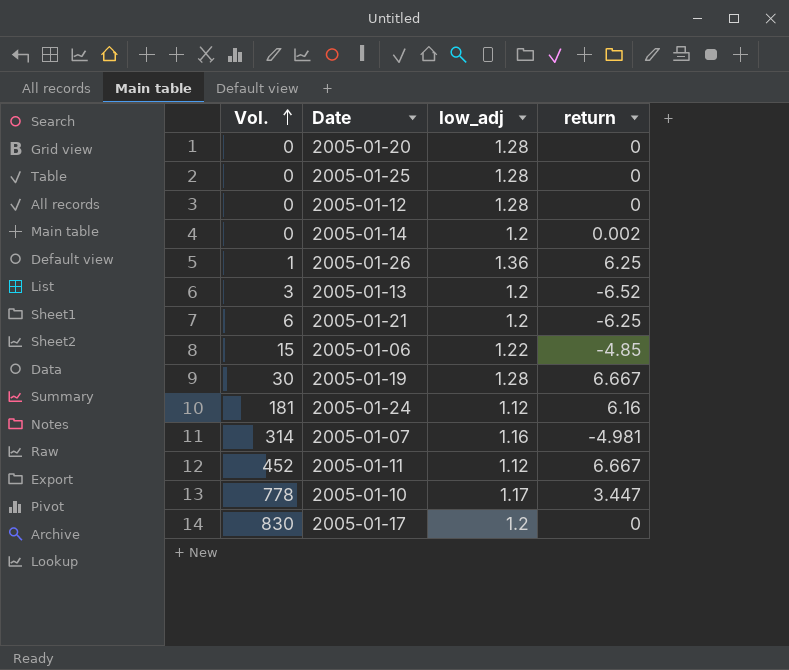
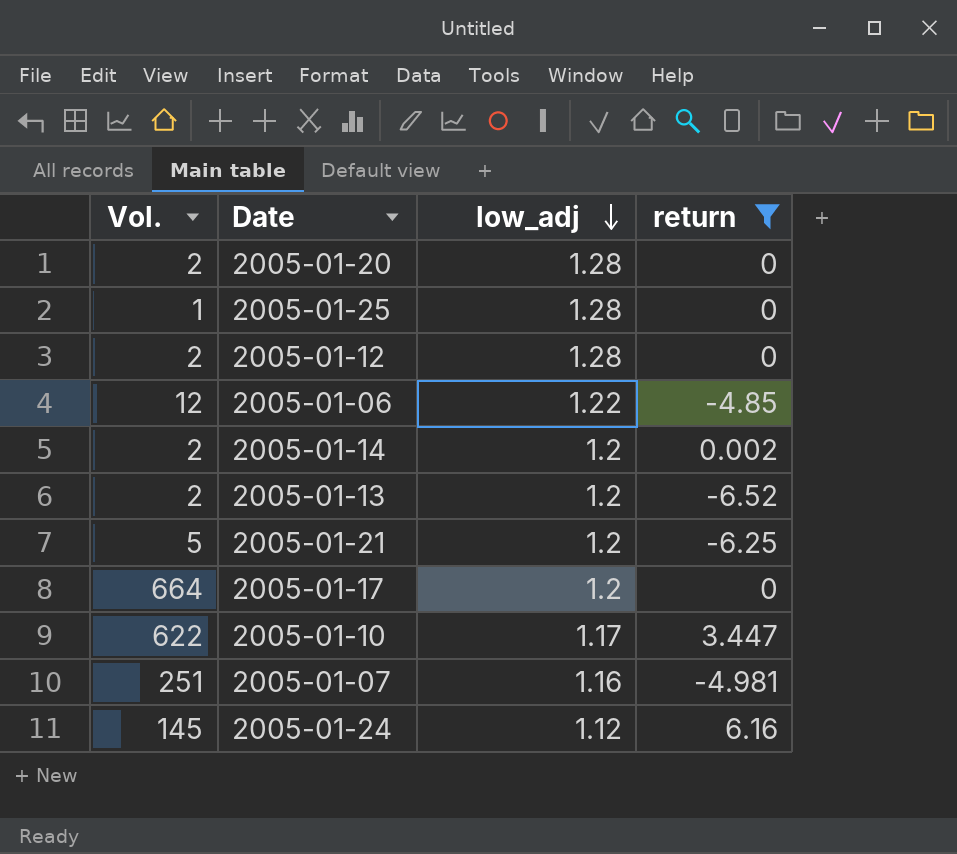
filter: none -> return <= 6.16
row order: Vol. ascending -> low_adj descending
2005-01-20 | Vol.: 0 -> 2
2005-01-25 | Vol.: 0 -> 1
2005-01-12 | Vol.: 0 -> 2
2005-01-06 | Vol.: 15 -> 12
2005-01-14 | Vol.: 0 -> 2
2005-01-13 | Vol.: 3 -> 2
2005-01-21 | Vol.: 6 -> 5
2005-01-17 | Vol.: 830 -> 664
2005-01-10 | Vol.: 778 -> 622
2005-01-07 | Vol.: 314 -> 251
2005-01-24 | Vol.: 181 -> 145

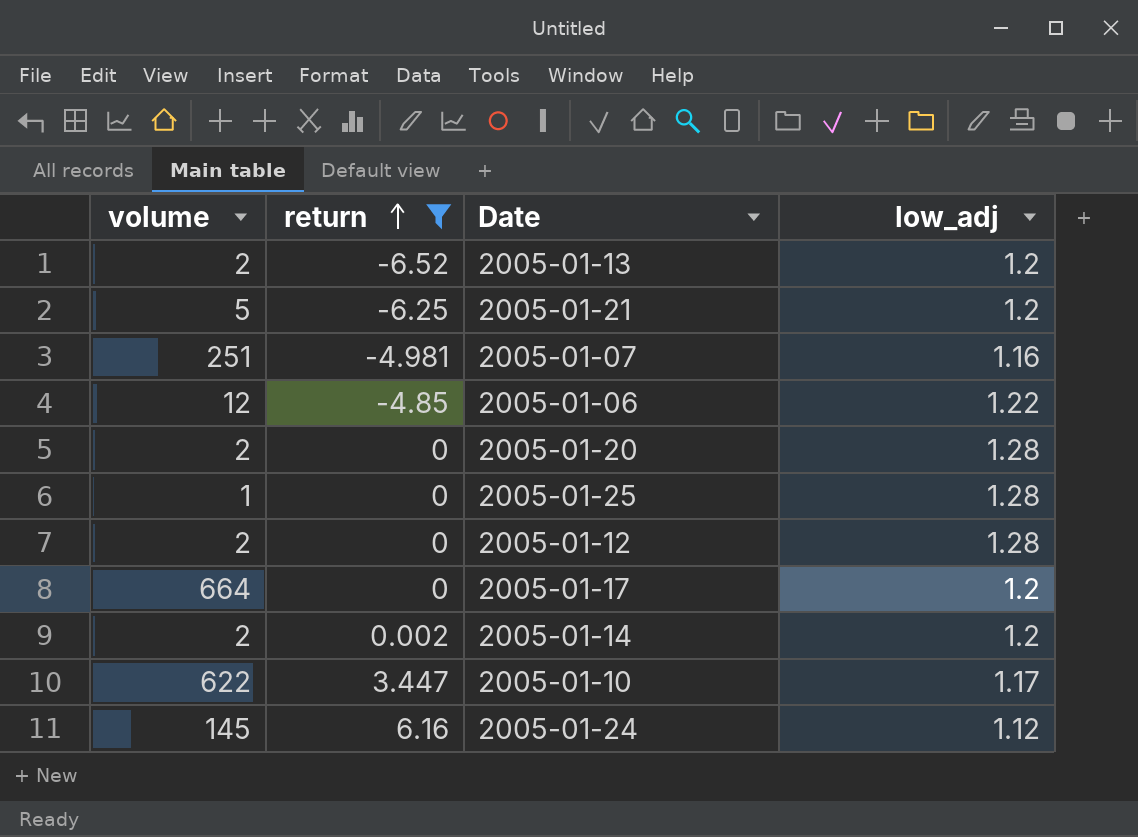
row order: low_adj descending -> return ascending
column name: Vol. -> volume
column return | position: 4 -> 2

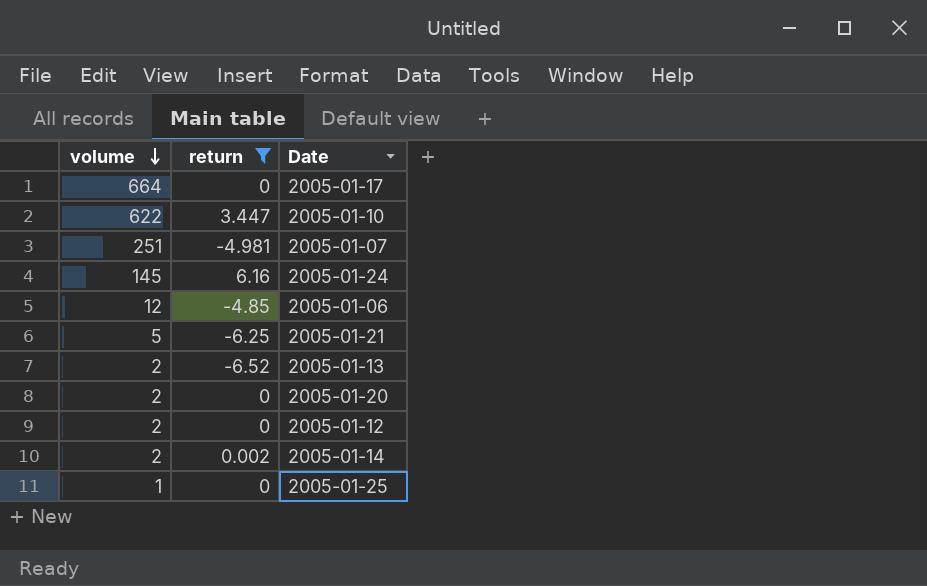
row order: return ascending -> volume descending
column low_adj | position: 4 -> none

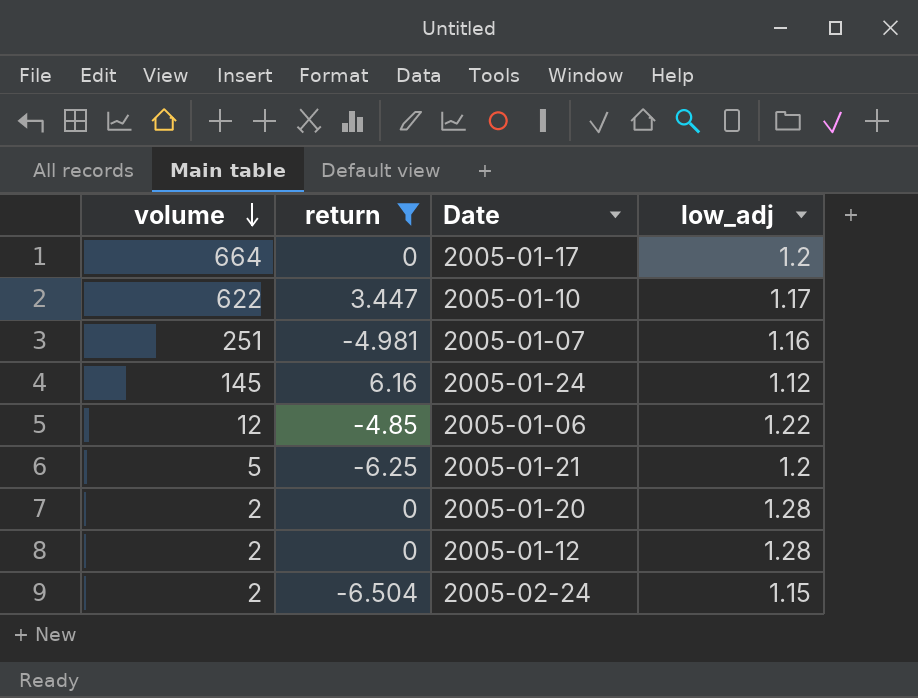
column low_adj | position: none -> 4
row 2005-01-13: 2 | -6.52 -> none
row 2005-01-14: 2 | 0.002 -> none
row 2005-01-25: 1 | 0 -> none
row 2005-02-24: none -> 2 | -6.504 | 1.15

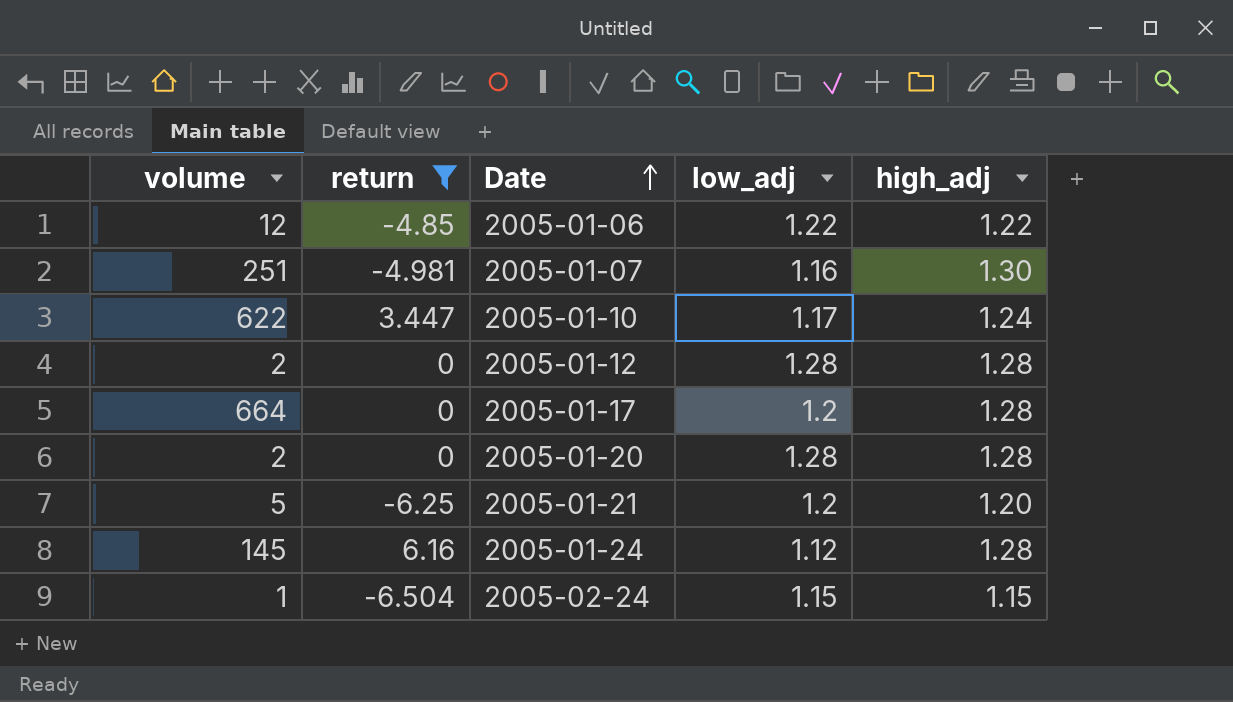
row order: volume descending -> Date ascending
column high_adj | position: none -> 5
2005-02-24 | volume: 2 -> 1

